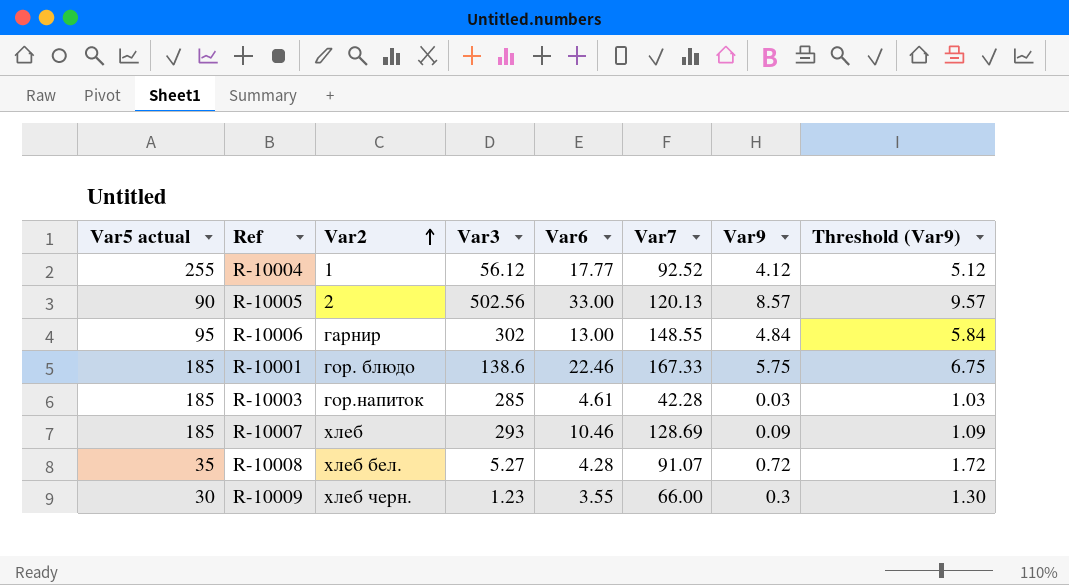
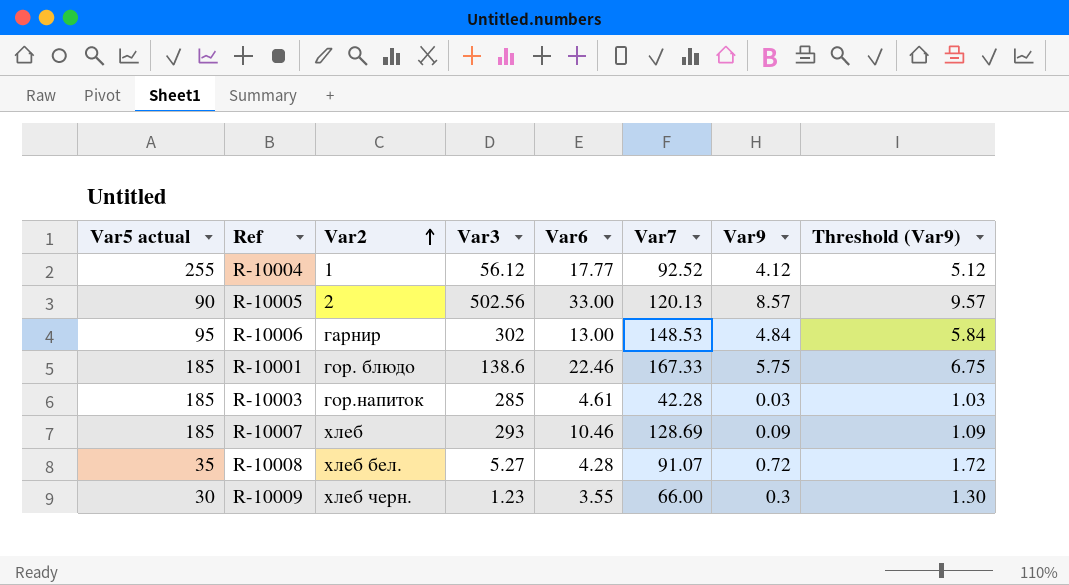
R-10006 | Var7: 148.55 -> 148.53

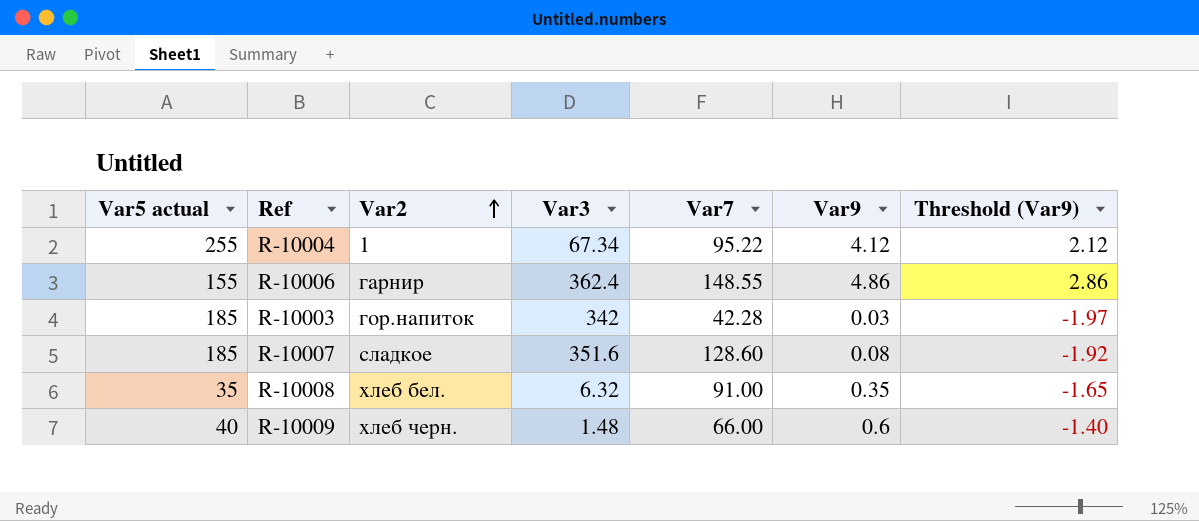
column Var6 | position: 5 -> none
column Threshold (Var9) | formula: [Var9] + 1 -> [Var9] - 2
row R-10005: 90 | 2 | 502.56 | 33.00 | 120.13 | 8.57 | 9.57 -> none
row R-10001: 185 | гор. блюдо | 138.6 | 22.46 | 167.33 | 5.75 | 6.75 -> none
R-10004 | Var3: 56.12 -> 67.34
R-10004 | Var7: 92.52 -> 95.22
R-10006 | Var5 actual: 95 -> 155
R-10006 | Var3: 302 -> 362.4
R-10006 | Var7: 148.53 -> 148.55
R-10006 | Var9: 4.84 -> 4.86
R-10003 | Var3: 285 -> 342
R-10007 | Var2: хлеб -> сладкое
R-10007 | Var3: 293 -> 351.6
R-10007 | Var7: 128.69 -> 128.60
R-10007 | Var9: 0.09 -> 0.08
R-10008 | Var3: 5.27 -> 6.32
R-10008 | Var7: 91.07 -> 91.00
R-10008 | Var9: 0.72 -> 0.35
R-10009 | Var5 actual: 30 -> 40
R-10009 | Var3: 1.23 -> 1.48
R-10009 | Var9: 0.3 -> 0.6

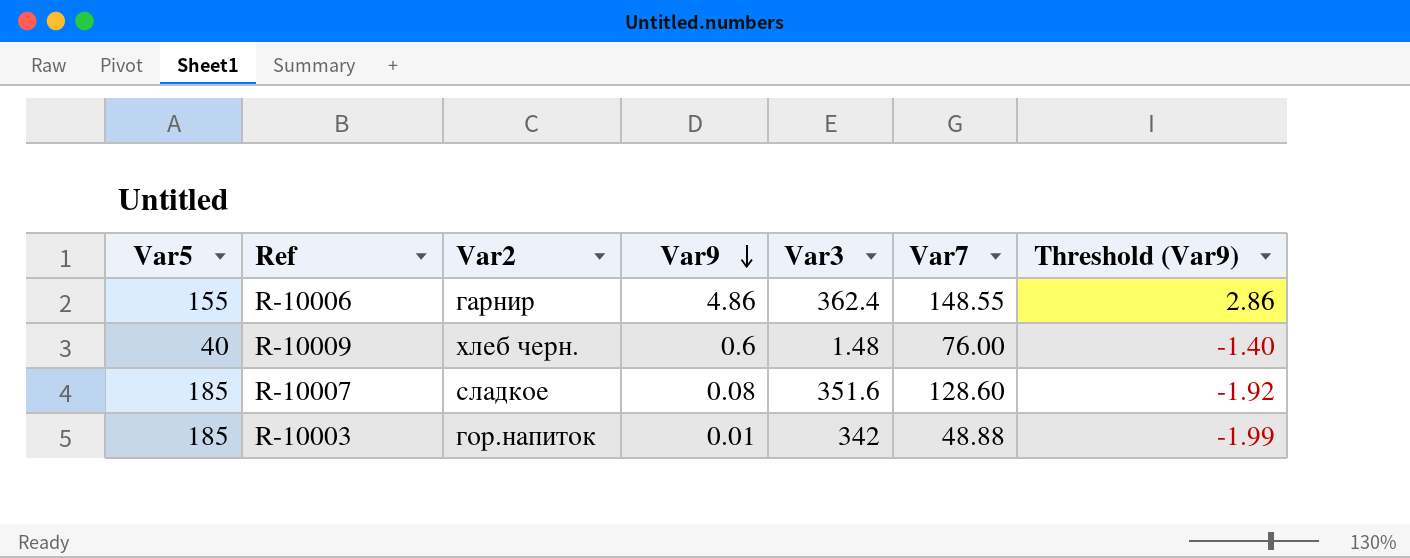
row order: Var2 ascending -> Var9 descending
column name: Var5 actual -> Var5
column Var9 | position: 6 -> 4
row R-10004: 255 | 1 | 67.34 | 95.22 | 4.12 | 2.12 -> none
row R-10008: 35 | хлеб бел. | 6.32 | 91.00 | 0.35 | -1.65 -> none
R-10009 | Var7: 66.00 -> 76.00
R-10003 | Var9: 0.03 -> 0.01
R-10003 | Var7: 42.28 -> 48.88
R-10003 | Threshold (Var9): -1.97 -> -1.99

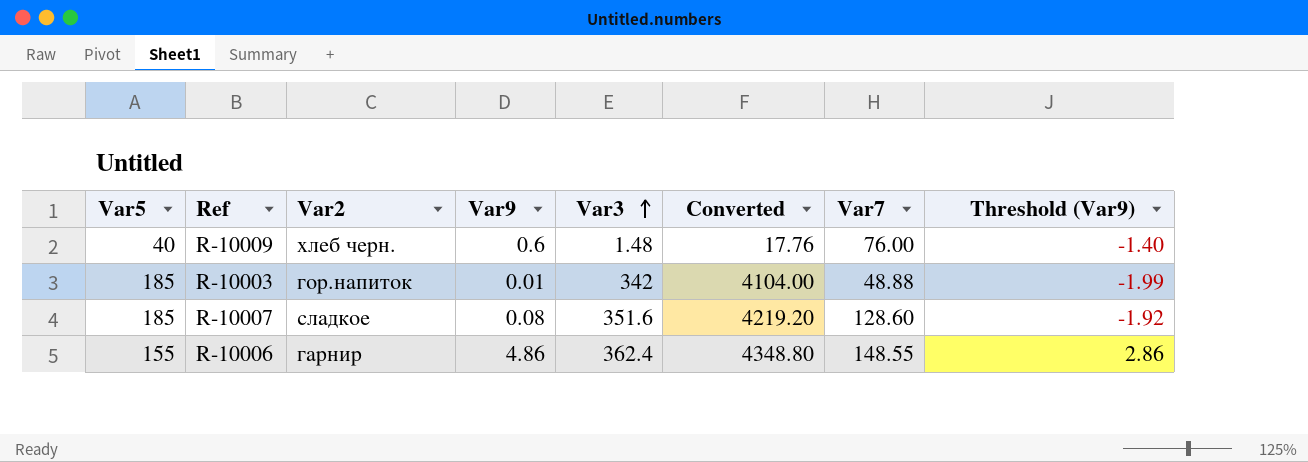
row order: Var9 descending -> Var3 ascending
column Converted | formula: none -> [Var3] * 12

